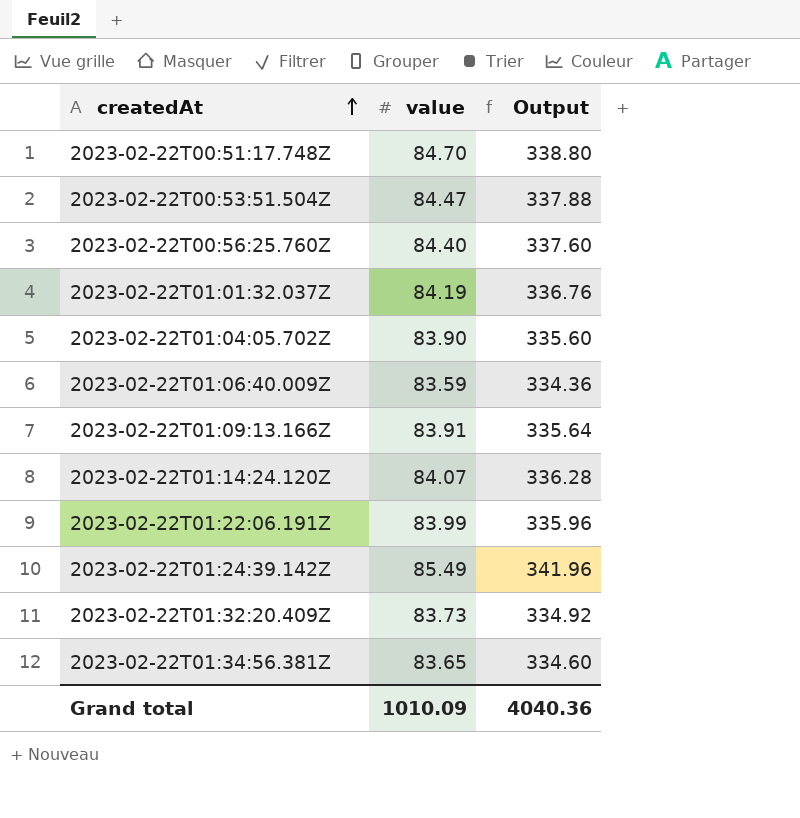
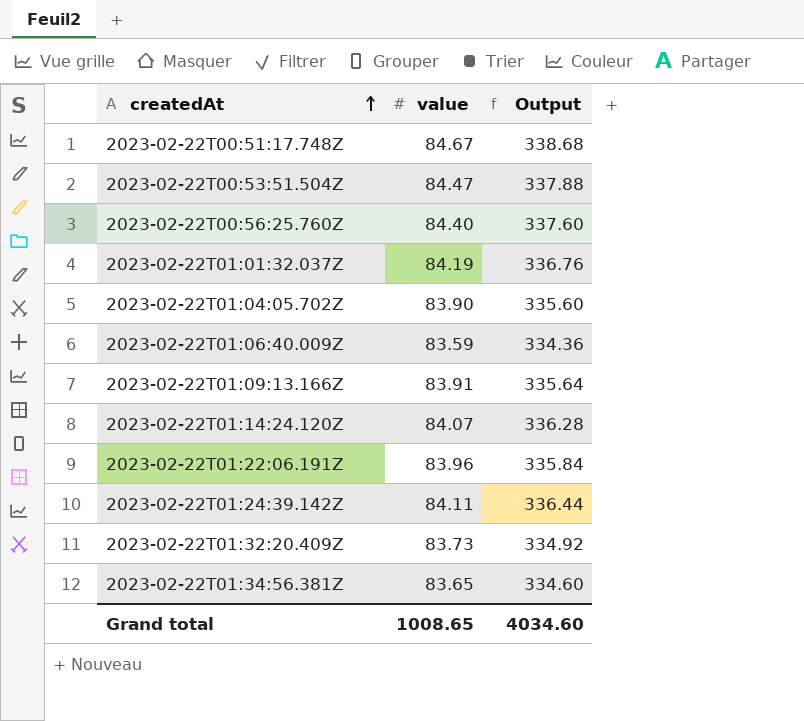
2023-02-22T00:51:17.748Z | value: 84.70 -> 84.67
2023-02-22T00:51:17.748Z | Output: 338.80 -> 338.68
2023-02-22T01:22:06.191Z | value: 83.99 -> 83.96
2023-02-22T01:22:06.191Z | Output: 335.96 -> 335.84
2023-02-22T01:24:39.142Z | value: 85.49 -> 84.11
2023-02-22T01:24:39.142Z | Output: 341.96 -> 336.44
Grand total | value: 1010.09 -> 1008.65
Grand total | Output: 4040.36 -> 4034.60

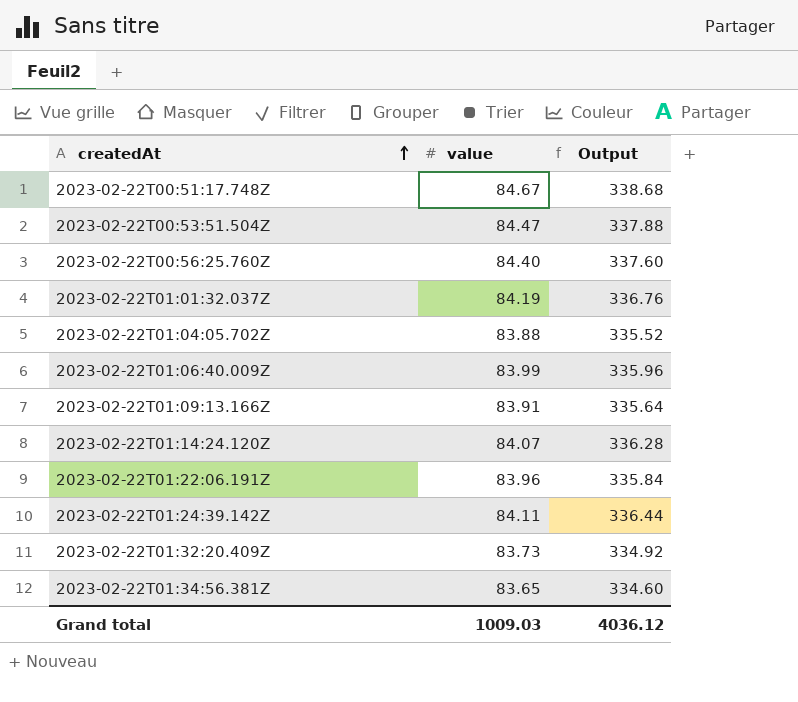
2023-02-22T01:04:05.702Z | value: 83.90 -> 83.88
2023-02-22T01:04:05.702Z | Output: 335.60 -> 335.52
2023-02-22T01:06:40.009Z | value: 83.59 -> 83.99
2023-02-22T01:06:40.009Z | Output: 334.36 -> 335.96
Grand total | value: 1008.65 -> 1009.03
Grand total | Output: 4034.60 -> 4036.12

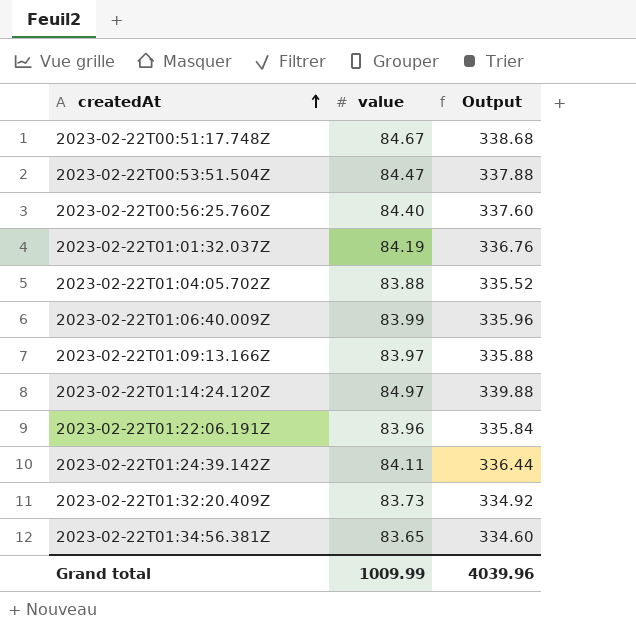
2023-02-22T01:09:13.166Z | value: 83.91 -> 83.97
2023-02-22T01:09:13.166Z | Output: 335.64 -> 335.88
2023-02-22T01:14:24.120Z | value: 84.07 -> 84.97
2023-02-22T01:14:24.120Z | Output: 336.28 -> 339.88
Grand total | value: 1009.03 -> 1009.99
Grand total | Output: 4036.12 -> 4039.96

